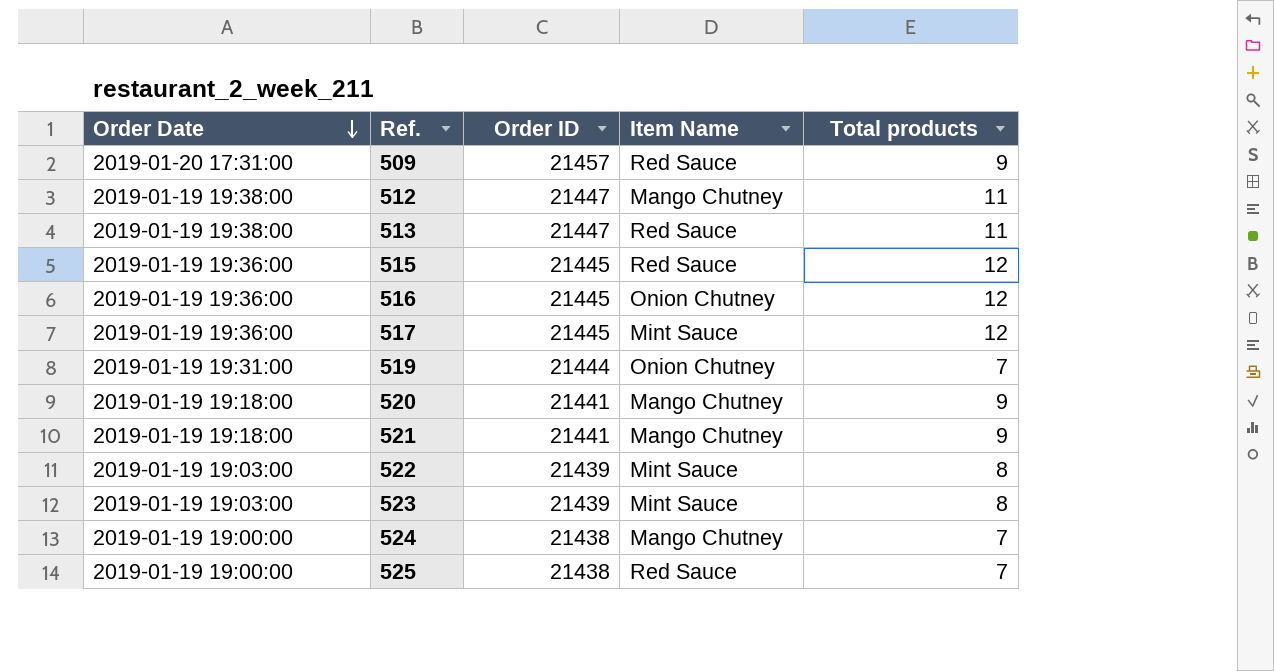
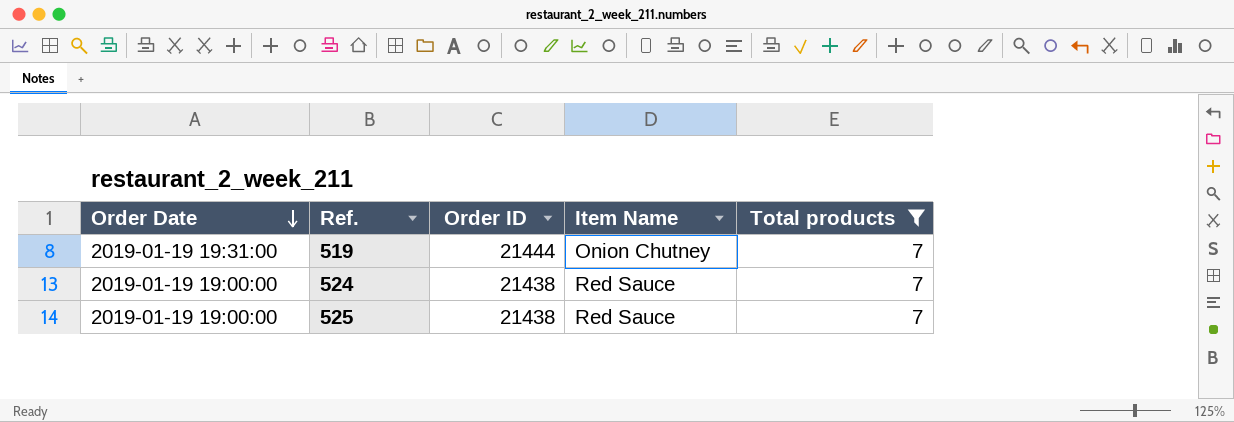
filter: none -> Total products = 7
524 | Item Name: Mango Chutney -> Red Sauce

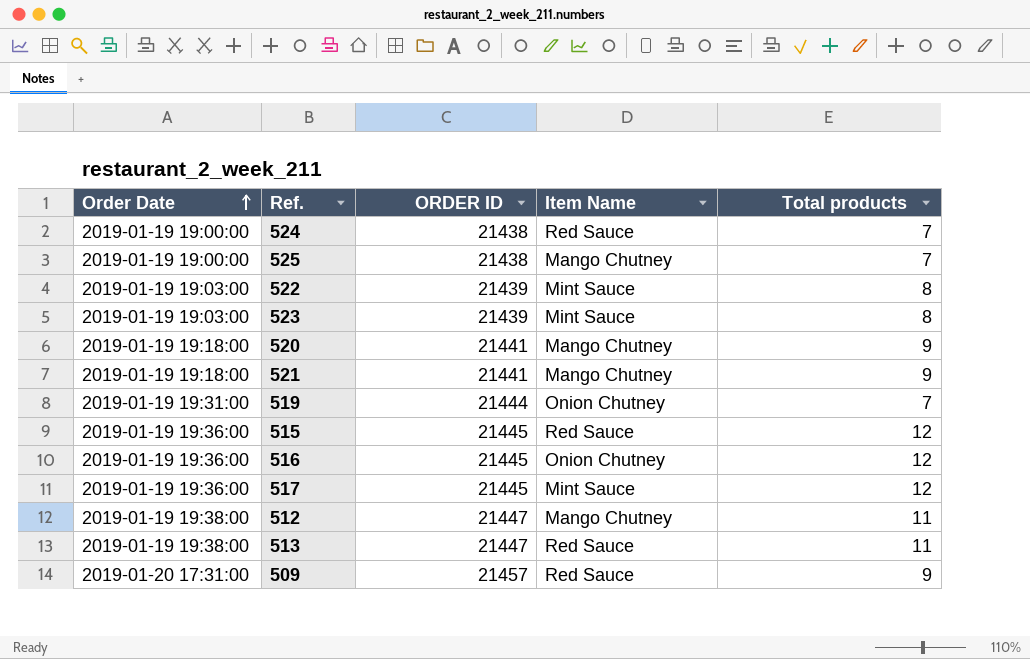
filter: Total products = 7 -> none
row order: Order Date descending -> Order Date ascending
column name: Order ID -> ORDER ID
525 | Item Name: Red Sauce -> Mango Chutney

